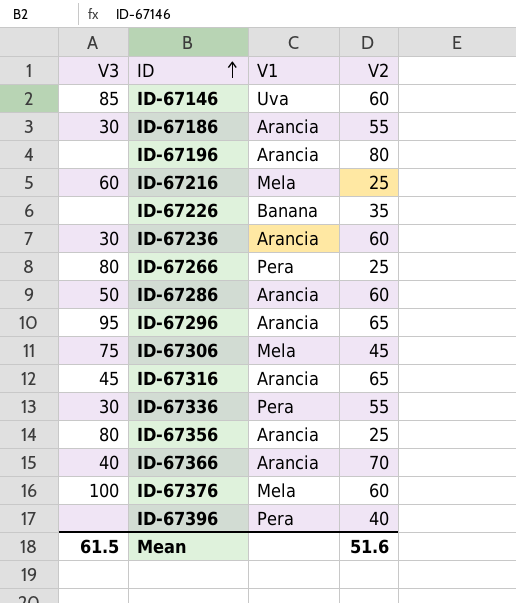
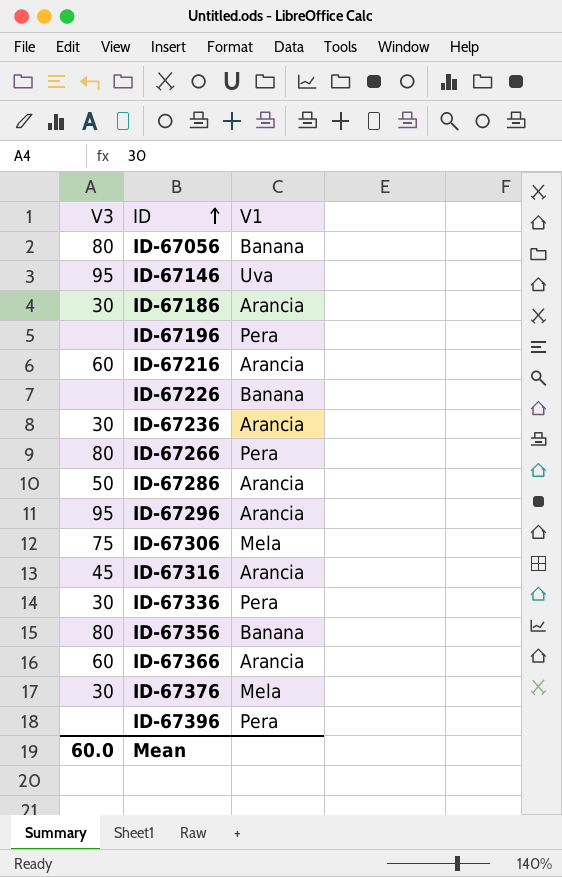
column V2 | position: 4 -> none
row ID-67056: none -> 80 | Banana
ID-67146 | V3: 85 -> 95
ID-67196 | V1: Arancia -> Pera
ID-67216 | V1: Mela -> Arancia
ID-67356 | V1: Arancia -> Banana
ID-67366 | V3: 40 -> 60
ID-67376 | V3: 100 -> 30
Mean | V3: 61.5 -> 60.0

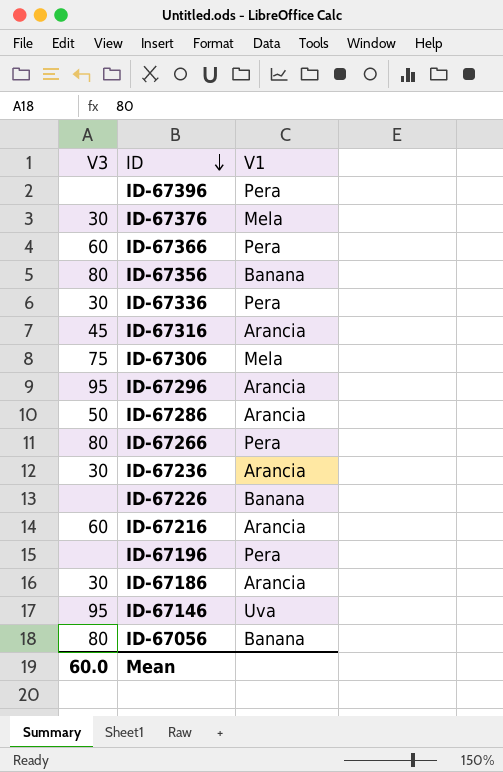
row order: ID ascending -> ID descending
ID-67366 | V1: Arancia -> Pera

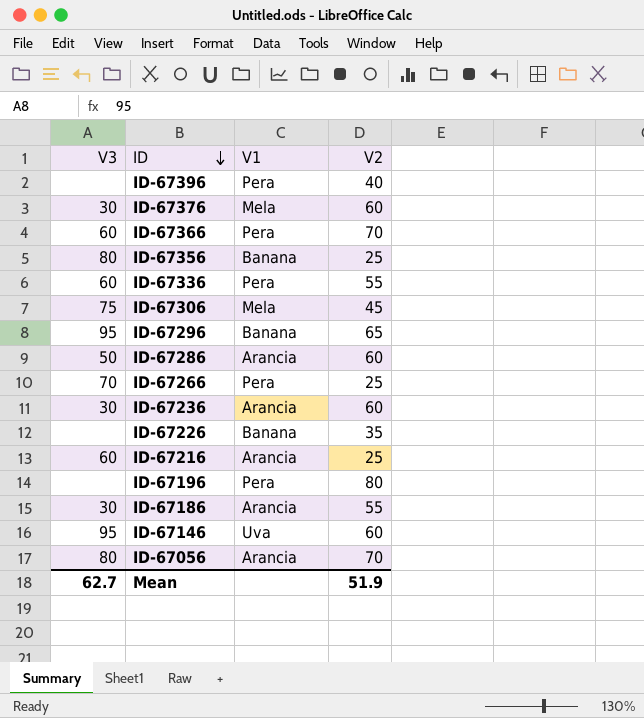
column V2 | position: none -> 4
row ID-67316: 45 | Arancia -> none
ID-67336 | V3: 30 -> 60
ID-67296 | V1: Arancia -> Banana
ID-67266 | V3: 80 -> 70
ID-67056 | V1: Banana -> Arancia
Mean | V3: 60.0 -> 62.7

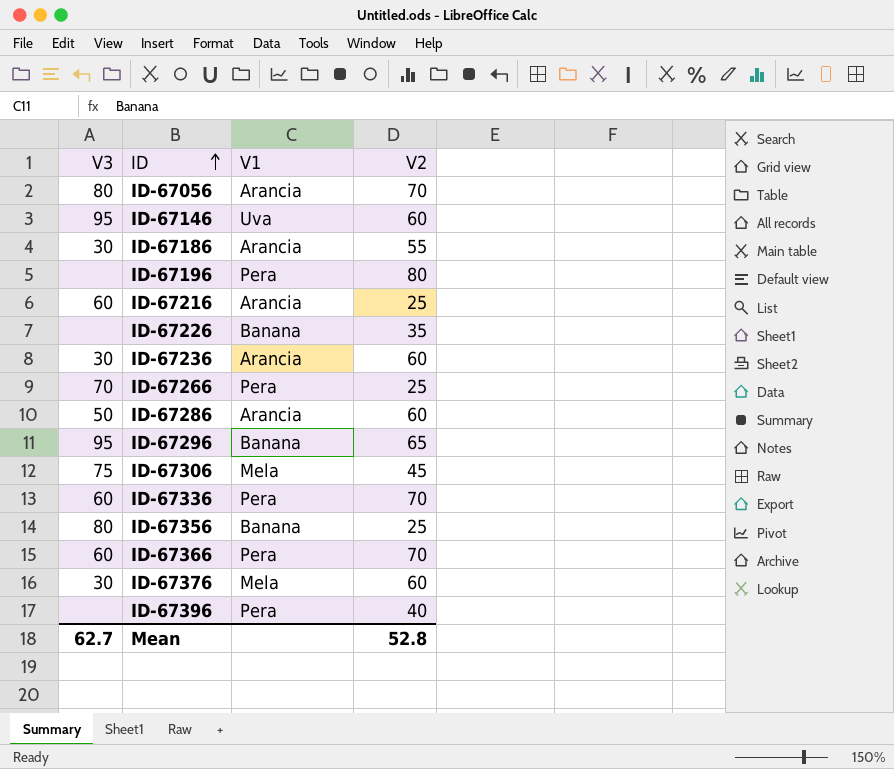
row order: ID descending -> ID ascending
ID-67336 | V2: 55 -> 70
Mean | V2: 51.9 -> 52.8

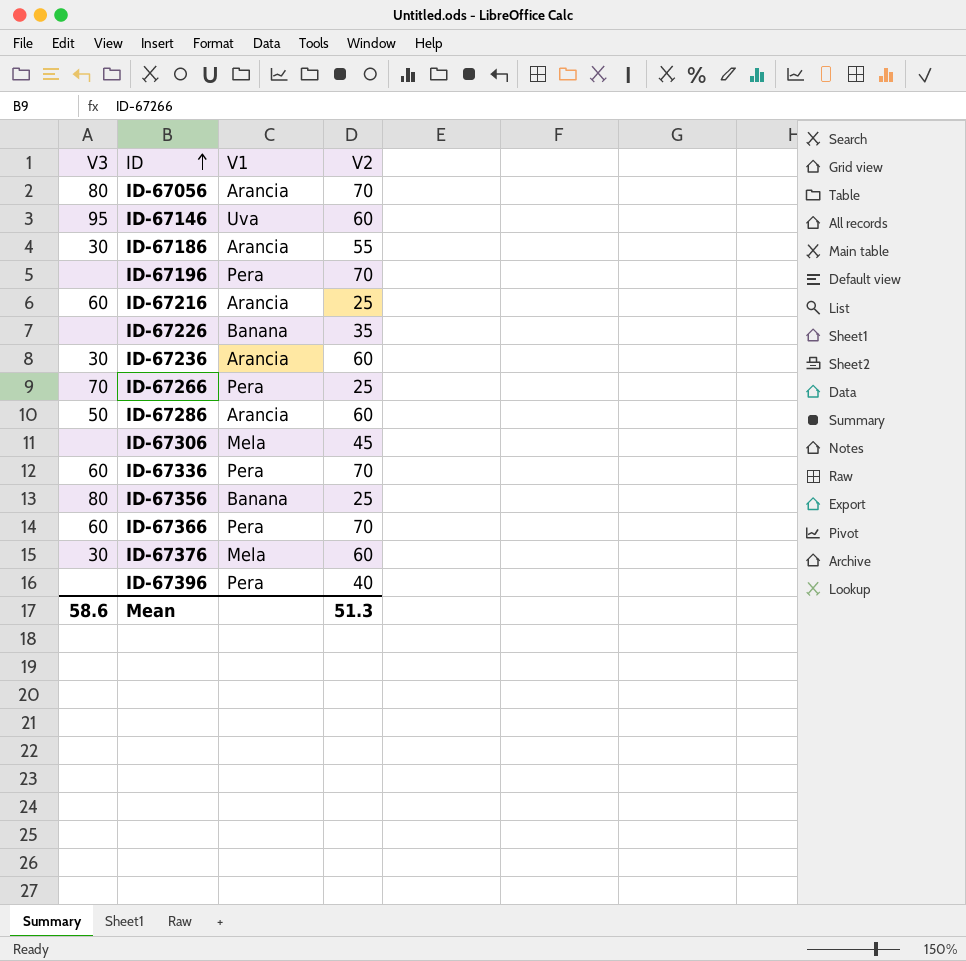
row ID-67296: 95 | Banana | 65 -> none
ID-67196 | V2: 80 -> 70
ID-67306 | V3: 75 -> none
Mean | V3: 62.7 -> 58.6
Mean | V2: 52.8 -> 51.3

